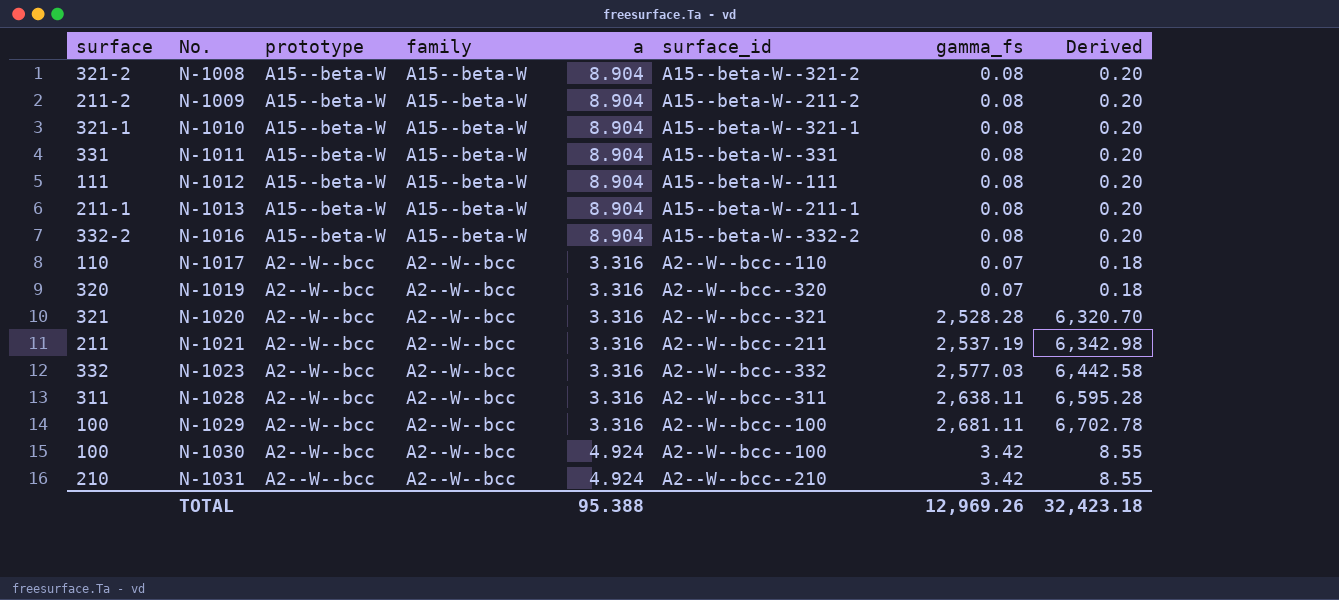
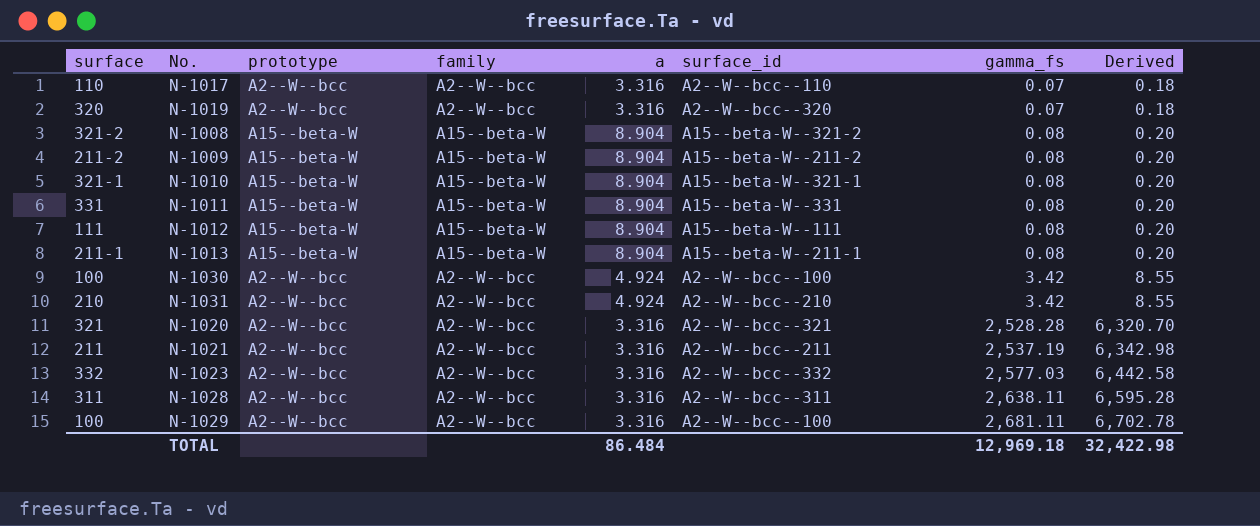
row order: No. ascending -> gamma_fs ascending
row N-1016: 332-2 | A15--beta-W | A15--beta-W | 8.904 | A15--beta-W--332-2 | 0.08 | 0.20 -> none
TOTAL | a: 95.388 -> 86.484
TOTAL | gamma_fs: 12,969.26 -> 12,969.18
TOTAL | Derived: 32,423.18 -> 32,422.98

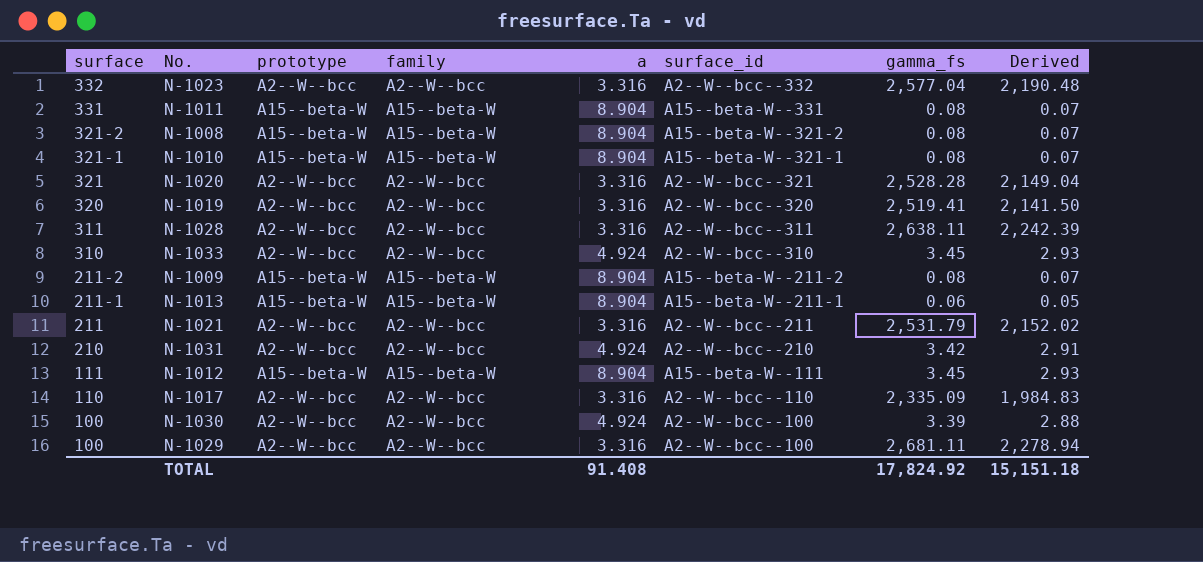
row order: gamma_fs ascending -> surface descending
column Derived | formula: [gamma_fs] * 2.5 -> [gamma_fs] * 0.85
N-1023 | gamma_fs: 2,577.03 -> 2,577.04
N-1019 | gamma_fs: 0.07 -> 2,519.41
row N-1033: none -> 310 | A2--W--bcc | A2--W--bcc | 4.924 | A2--W--bcc--310 | 3.45 | 2.93
N-1013 | gamma_fs: 0.08 -> 0.06
N-1021 | gamma_fs: 2,537.19 -> 2,531.79
N-1012 | gamma_fs: 0.08 -> 3.45
N-1017 | gamma_fs: 0.07 -> 2,335.09
N-1030 | gamma_fs: 3.42 -> 3.39
TOTAL | a: 86.484 -> 91.408
TOTAL | gamma_fs: 12,969.18 -> 17,824.92
TOTAL | Derived: 32,422.98 -> 15,151.18

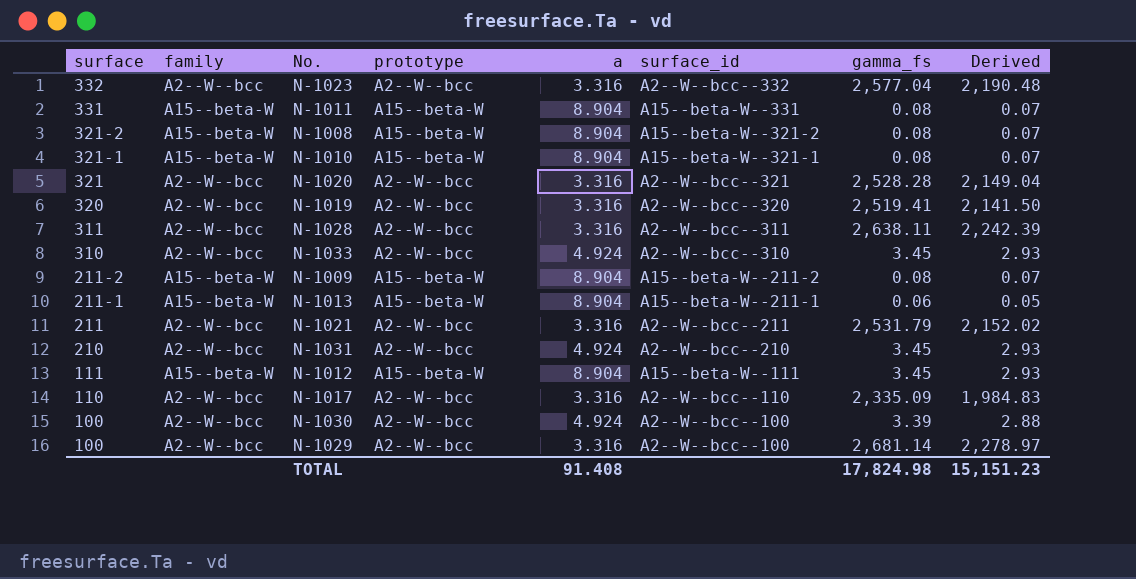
column family | position: 4 -> 2
N-1031 | gamma_fs: 3.42 -> 3.45
N-1031 | Derived: 2.91 -> 2.93
N-1029 | gamma_fs: 2,681.11 -> 2,681.14
N-1029 | Derived: 2,278.94 -> 2,278.97
TOTAL | gamma_fs: 17,824.92 -> 17,824.98
TOTAL | Derived: 15,151.18 -> 15,151.23

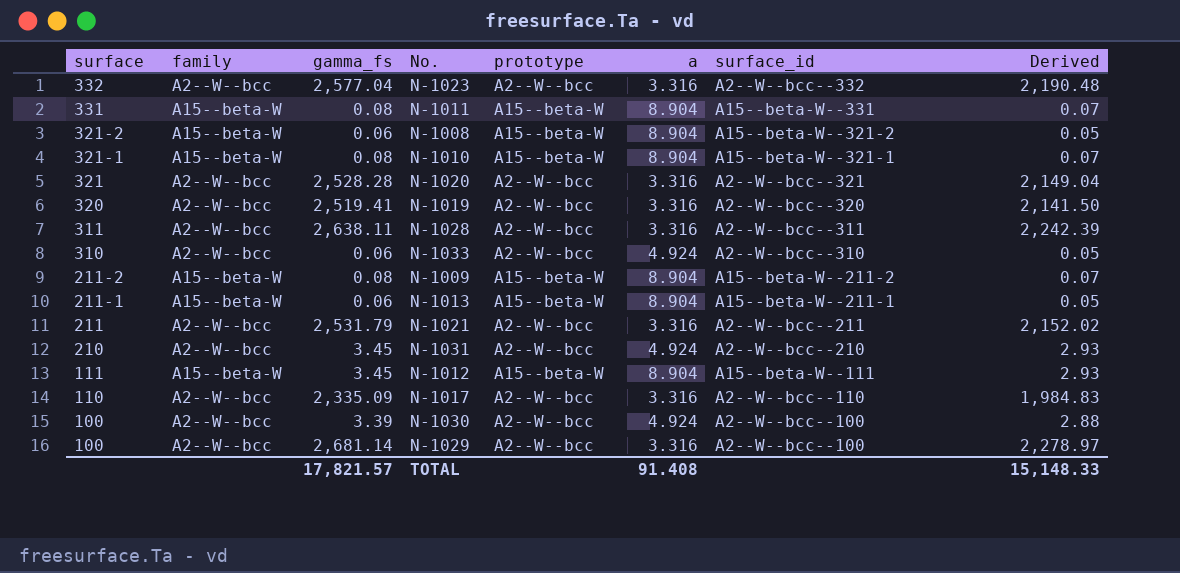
column gamma_fs | position: 7 -> 3
N-1008 | gamma_fs: 0.08 -> 0.06
N-1008 | Derived: 0.07 -> 0.05
N-1033 | gamma_fs: 3.45 -> 0.06
N-1033 | Derived: 2.93 -> 0.05
TOTAL | gamma_fs: 17,824.98 -> 17,821.57
TOTAL | Derived: 15,151.23 -> 15,148.33

